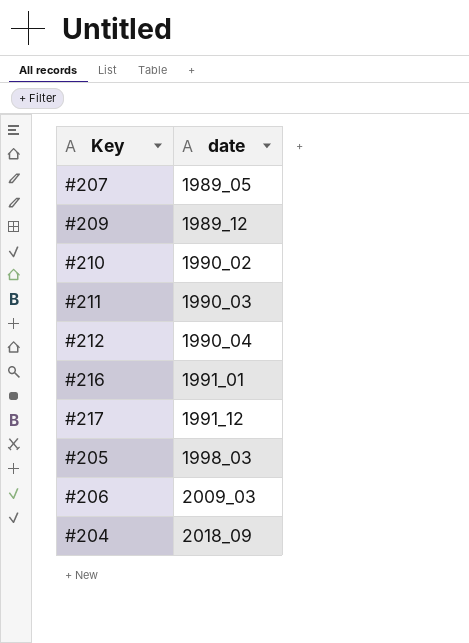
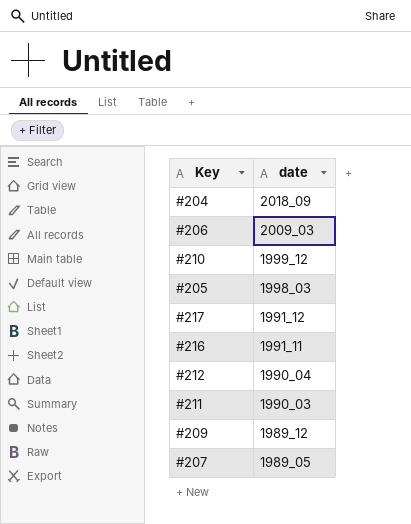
row order: date ascending -> date descending
#210 | date: 1990_02 -> 1999_12
#216 | date: 1991_01 -> 1991_11

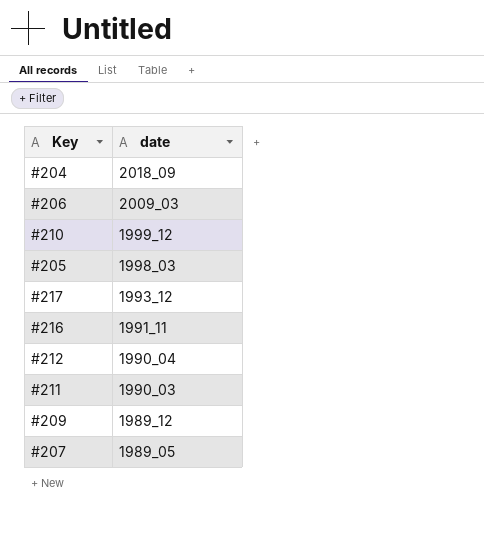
#217 | date: 1991_12 -> 1993_12

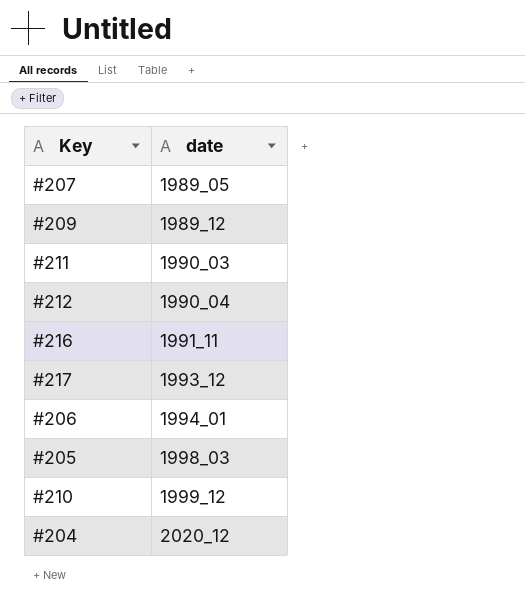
row order: date descending -> date ascending
#206 | date: 2009_03 -> 1994_01
#204 | date: 2018_09 -> 2020_12

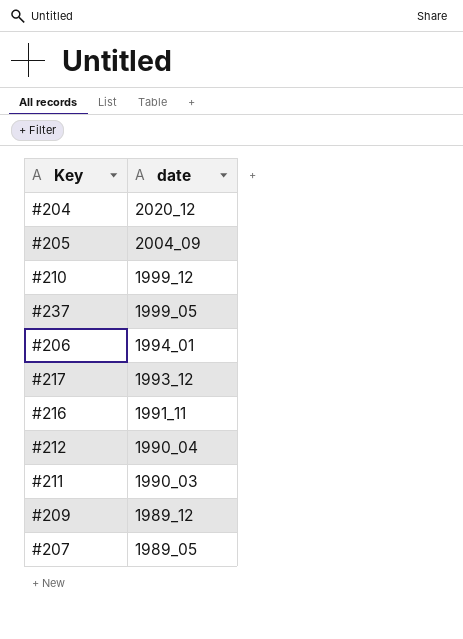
row order: date ascending -> date descending
#205 | date: 1998_03 -> 2004_09
row #237: none -> 1999_05

